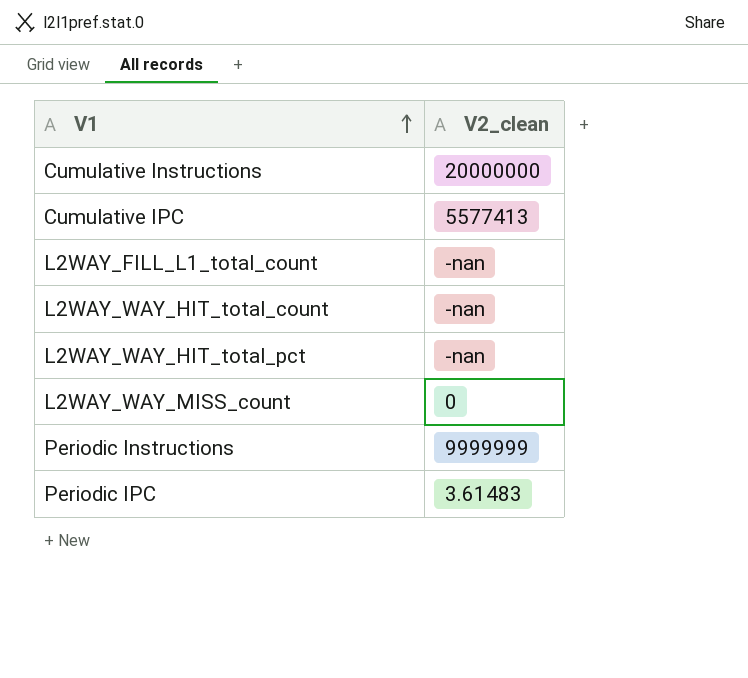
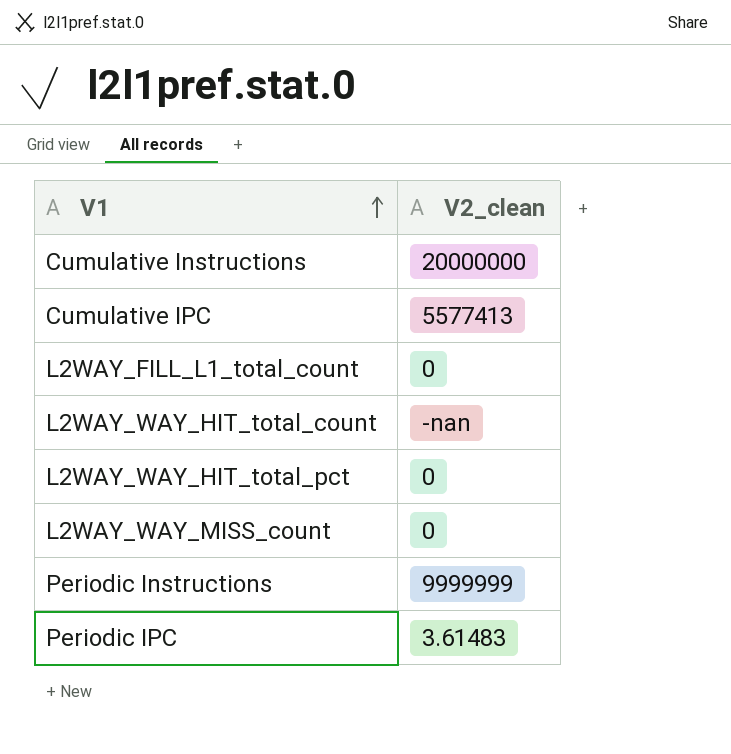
L2WAY_FILL_L1_total_count | V2_clean: -nan -> 0
L2WAY_WAY_HIT_total_pct | V2_clean: -nan -> 0

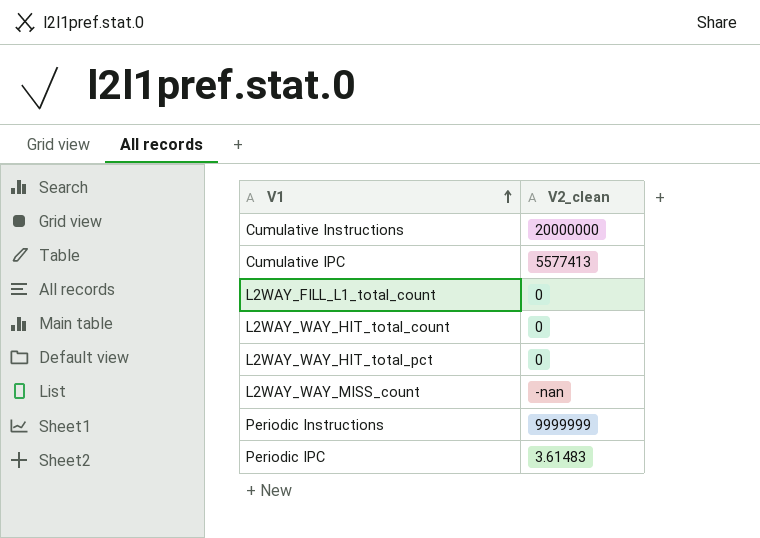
L2WAY_WAY_HIT_total_count | V2_clean: -nan -> 0
L2WAY_WAY_MISS_count | V2_clean: 0 -> -nan

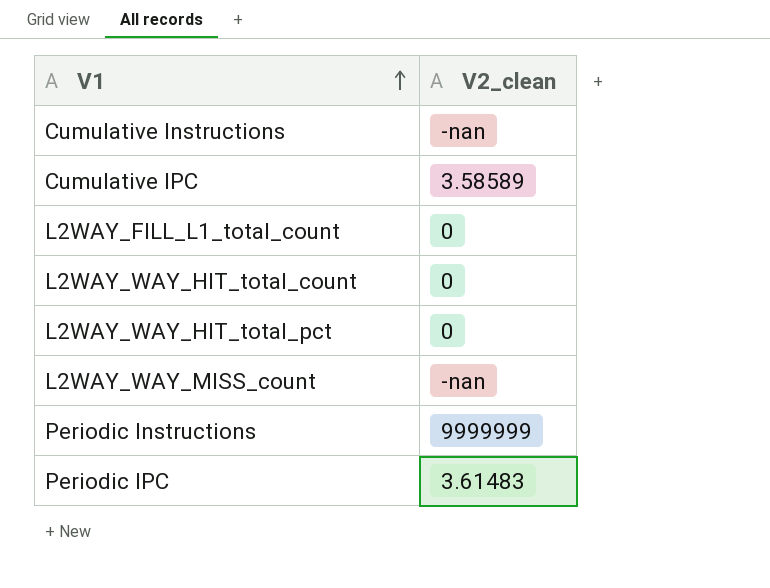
Cumulative Instructions | V2_clean: 20000000 -> -nan
Cumulative IPC | V2_clean: 5577413 -> 3.58589

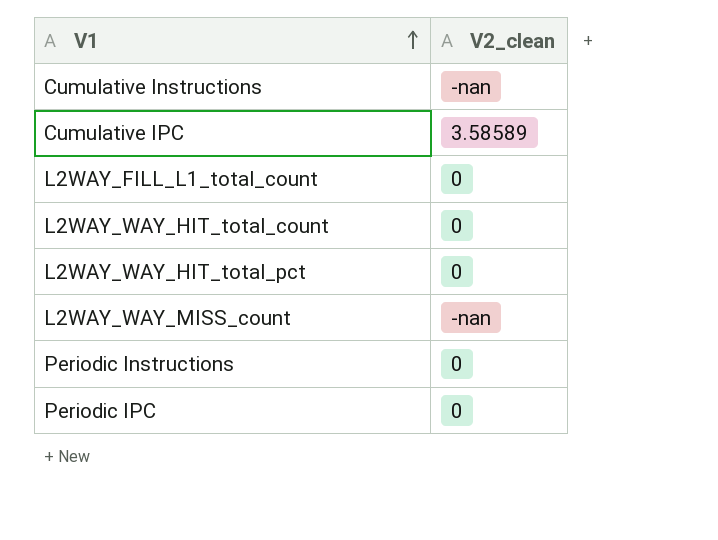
Periodic Instructions | V2_clean: 9999999 -> 0
Periodic IPC | V2_clean: 3.61483 -> 0

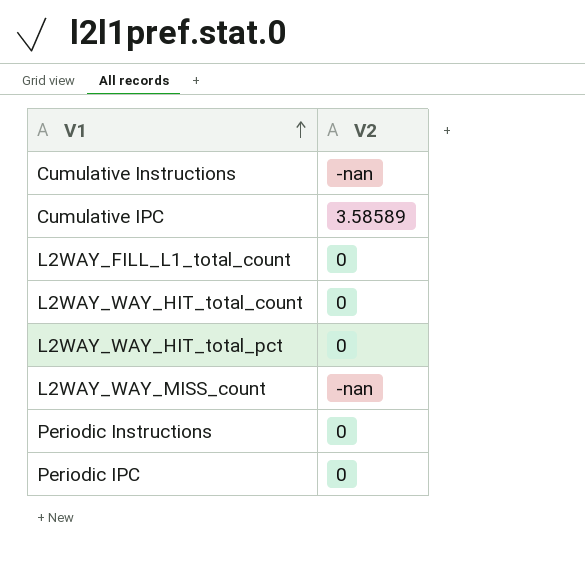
column name: V2_clean -> V2

